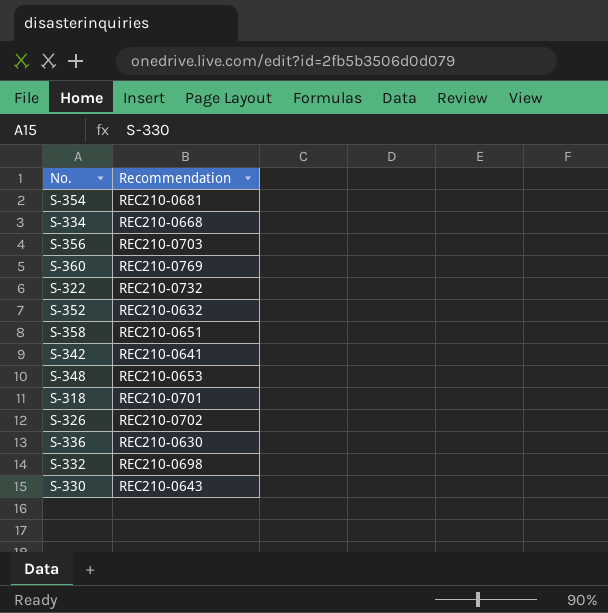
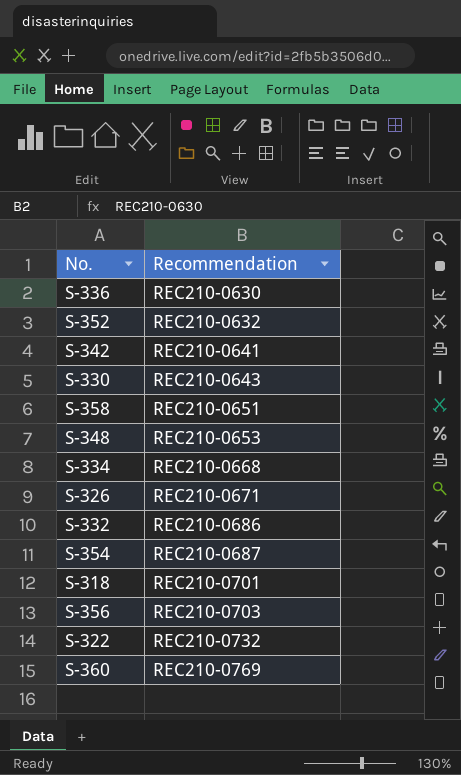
row order: none -> Recommendation ascending
S-326 | Recommendation: REC210-0702 -> REC210-0671
S-332 | Recommendation: REC210-0698 -> REC210-0686
S-354 | Recommendation: REC210-0681 -> REC210-0687

